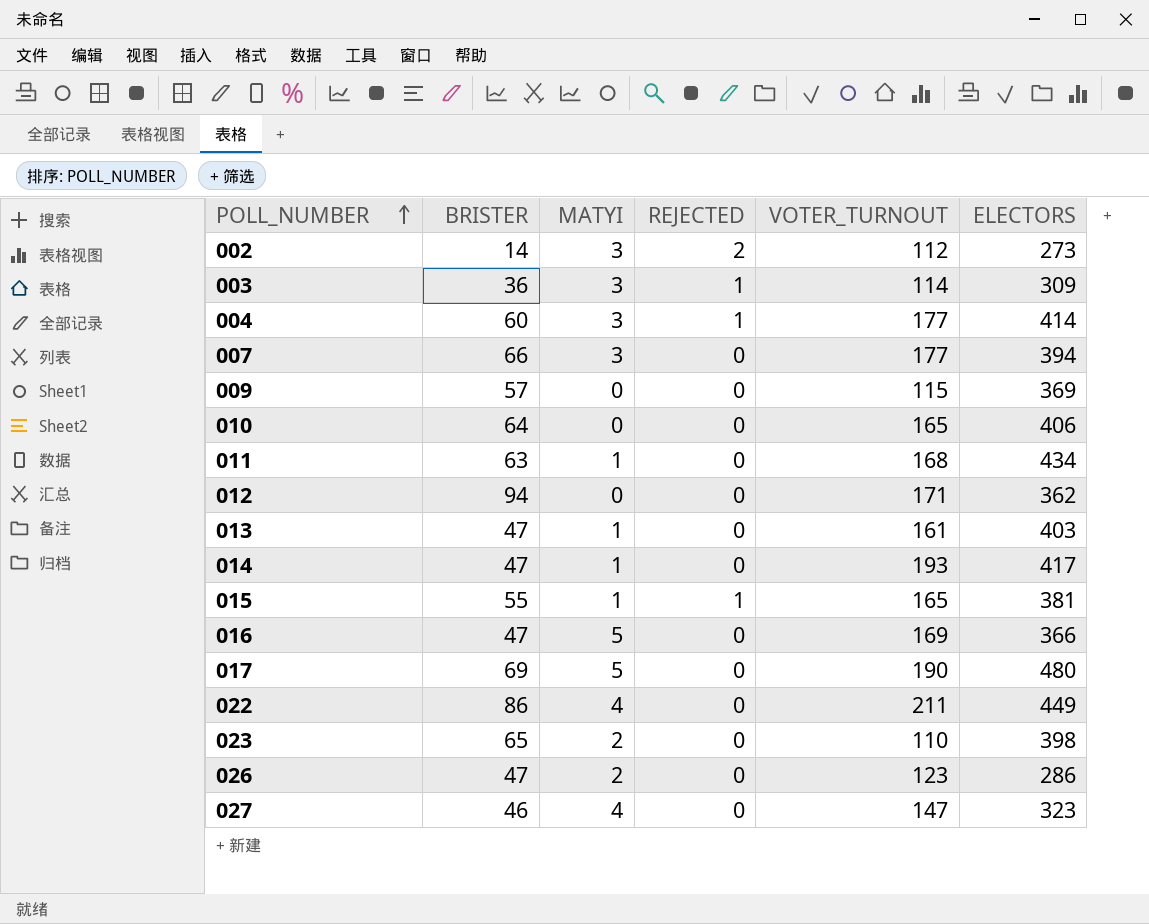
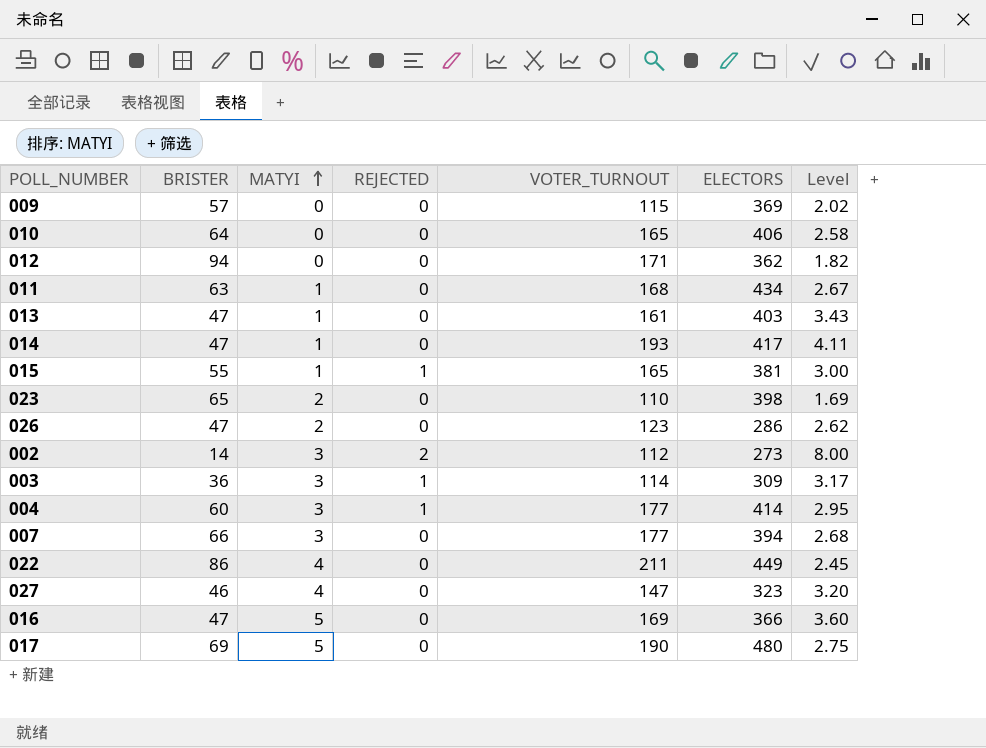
row order: POLL_NUMBER ascending -> MATYI ascending
column Level | formula: none -> [VOTER_TURNOUT] / [BRISTER]

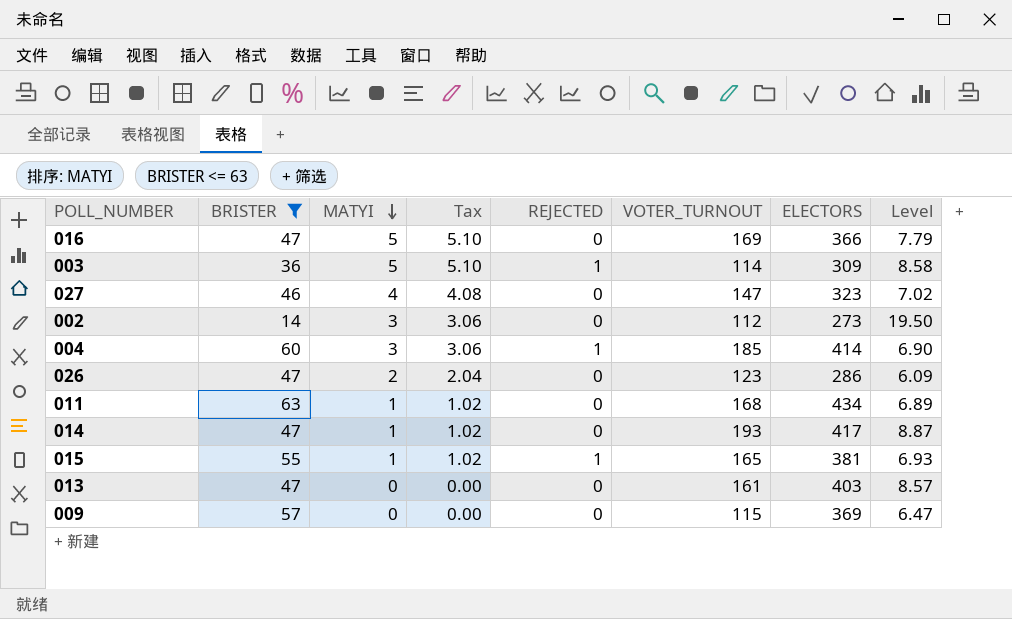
filter: none -> BRISTER <= 63
row order: MATYI ascending -> MATYI descending
column Tax | formula: none -> [MATYI] * 1.02
column Level | formula: [VOTER_TURNOUT] / [BRISTER] -> [ELECTORS] / [BRISTER]
003 | MATYI: 3 -> 5
002 | REJECTED: 2 -> 0
004 | VOTER_TURNOUT: 177 -> 185
013 | MATYI: 1 -> 0

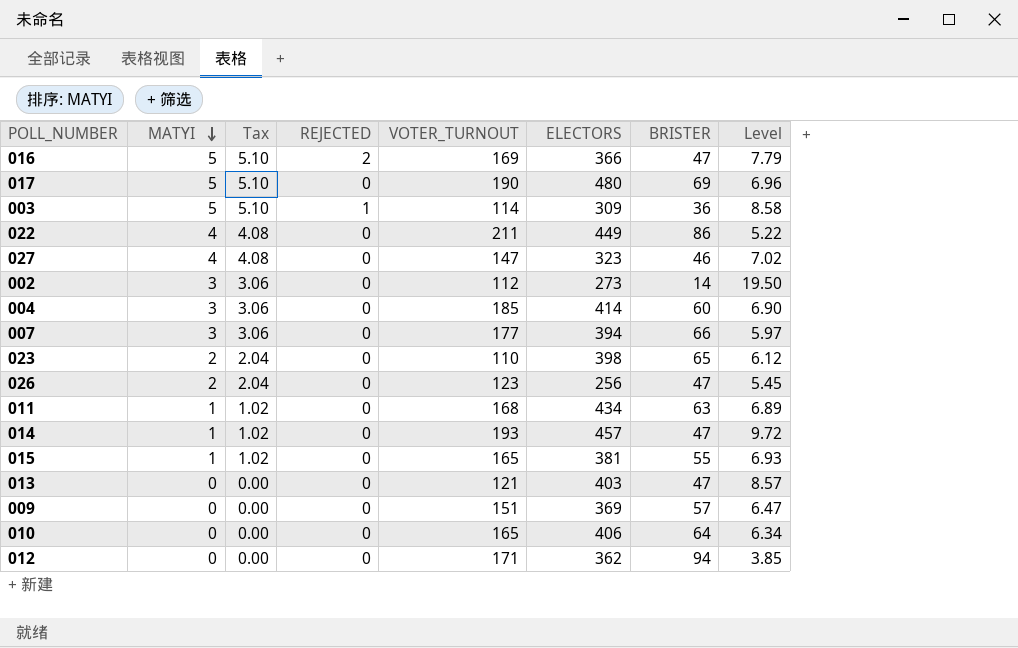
filter: BRISTER <= 63 -> none
column BRISTER | position: 2 -> 7
016 | REJECTED: 0 -> 2
004 | REJECTED: 1 -> 0
026 | ELECTORS: 286 -> 256
026 | Level: 6.09 -> 5.45
014 | ELECTORS: 417 -> 457
014 | Level: 8.87 -> 9.72
015 | REJECTED: 1 -> 0
013 | VOTER_TURNOUT: 161 -> 121
009 | VOTER_TURNOUT: 115 -> 151

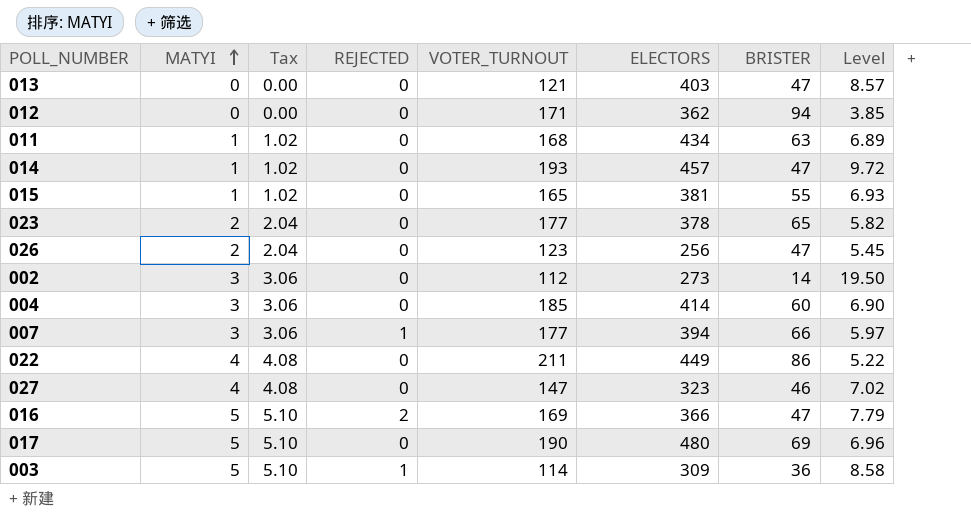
row order: MATYI descending -> MATYI ascending
row 009: 0 | 0.00 | 0 | 151 | 369 | 57 | 6.47 -> none
row 010: 0 | 0.00 | 0 | 165 | 406 | 64 | 6.34 -> none
023 | VOTER_TURNOUT: 110 -> 177
023 | ELECTORS: 398 -> 378
023 | Level: 6.12 -> 5.82
007 | REJECTED: 0 -> 1

